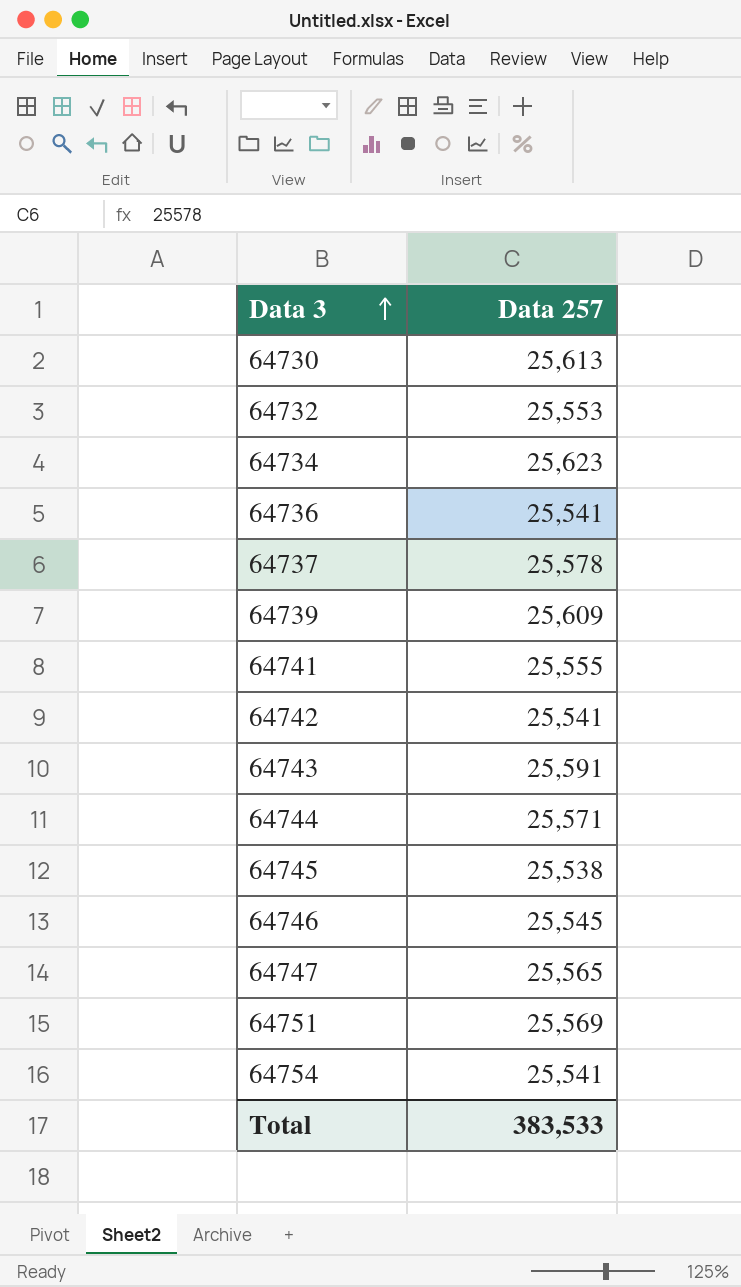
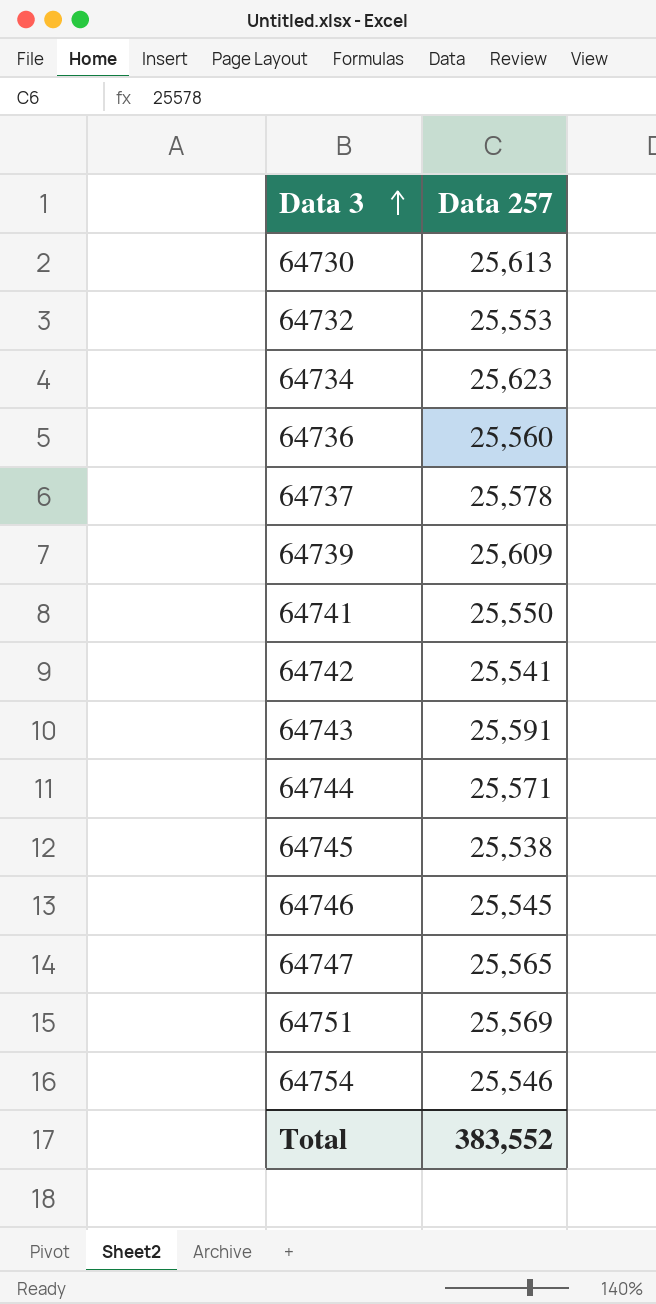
64736 | Data 257: 25,541 -> 25,560
64741 | Data 257: 25,555 -> 25,550
64754 | Data 257: 25,541 -> 25,546
Total | Data 257: 383,533 -> 383,552

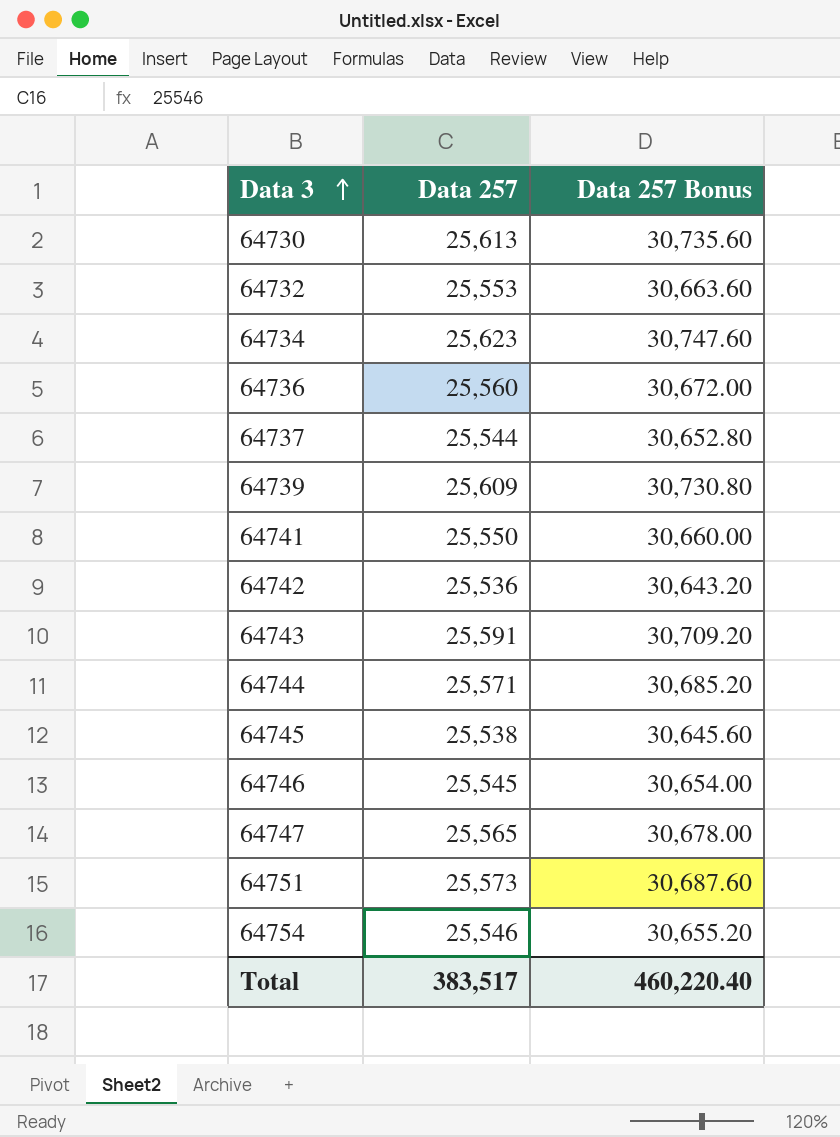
column Data 257 Bonus | formula: none -> [Data 257] * 1.2
64737 | Data 257: 25,578 -> 25,544
64742 | Data 257: 25,541 -> 25,536
64751 | Data 257: 25,569 -> 25,573
Total | Data 257: 383,552 -> 383,517

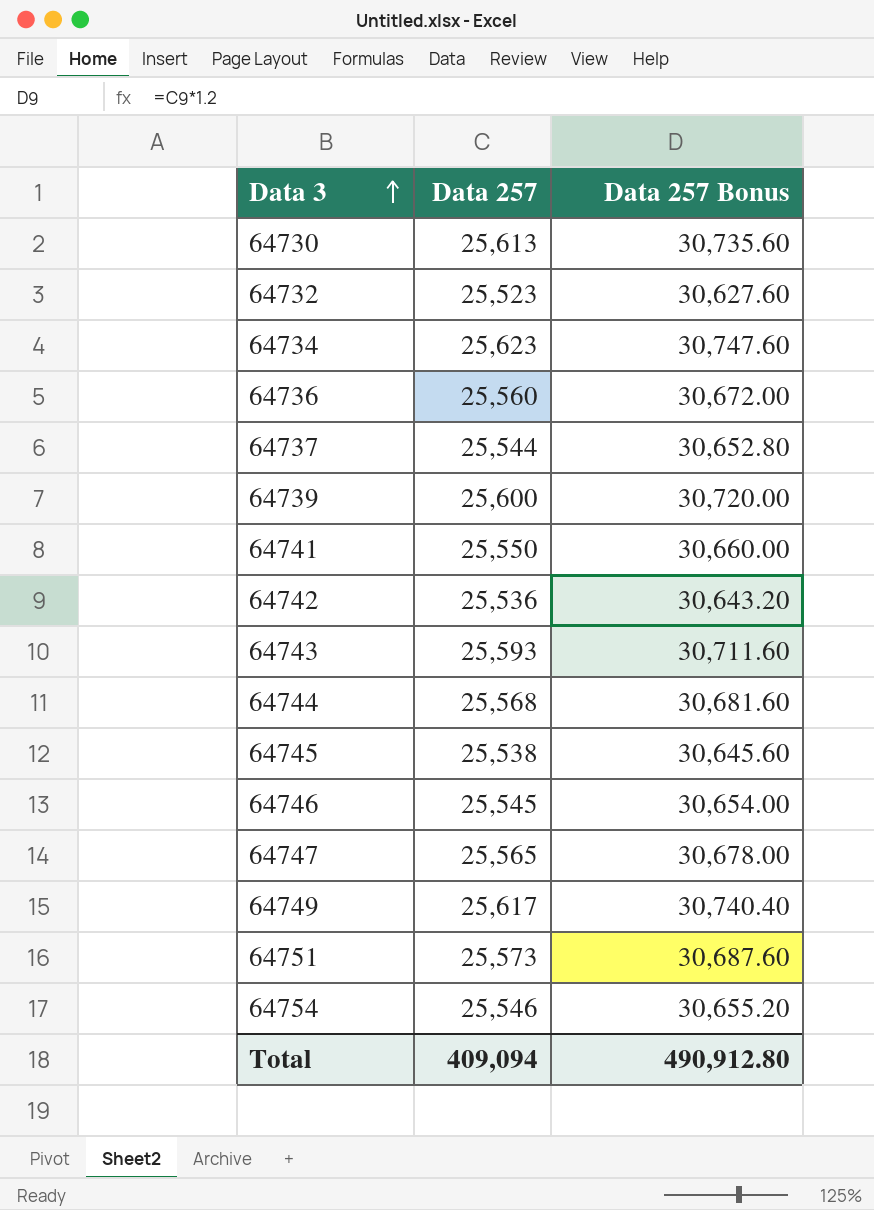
64732 | Data 257: 25,553 -> 25,523
64732 | Data 257 Bonus: 30,663.60 -> 30,627.60
64739 | Data 257: 25,609 -> 25,600
64739 | Data 257 Bonus: 30,730.80 -> 30,720.00
64743 | Data 257: 25,591 -> 25,593
64743 | Data 257 Bonus: 30,709.20 -> 30,711.60
64744 | Data 257: 25,571 -> 25,568
64744 | Data 257 Bonus: 30,685.20 -> 30,681.60
row 64749: none -> 25,617 | 30,740.40
Total | Data 257: 383,517 -> 409,094
Total | Data 257 Bonus: 460,220.40 -> 490,912.80

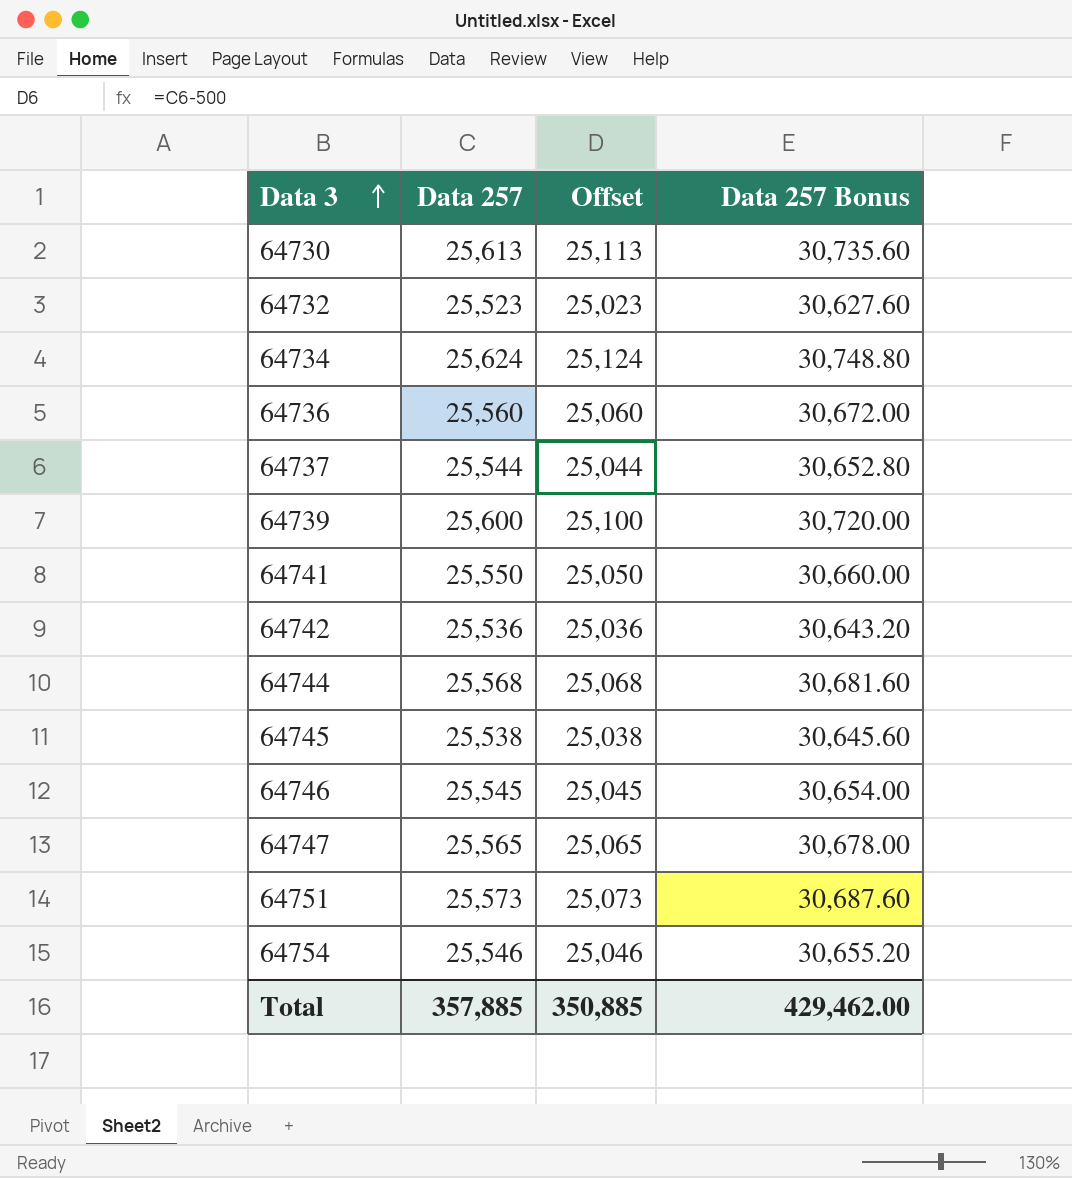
column Offset | formula: none -> [Data 257] - 500
row 64743: 25,593 | 30,711.60 -> none
row 64749: 25,617 | 30,740.40 -> none
64734 | Data 257: 25,623 -> 25,624
64734 | Data 257 Bonus: 30,747.60 -> 30,748.80
Total | Data 257: 409,094 -> 357,885
Total | Data 257 Bonus: 490,912.80 -> 429,462.00

